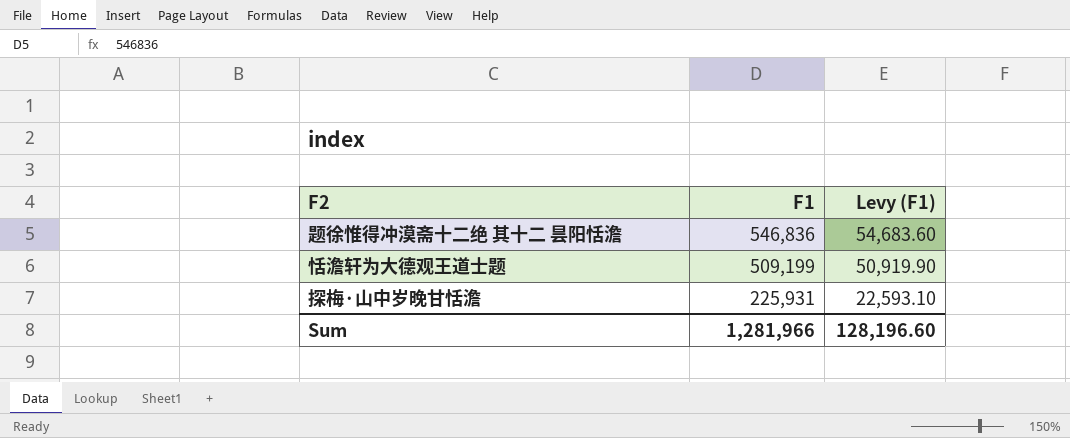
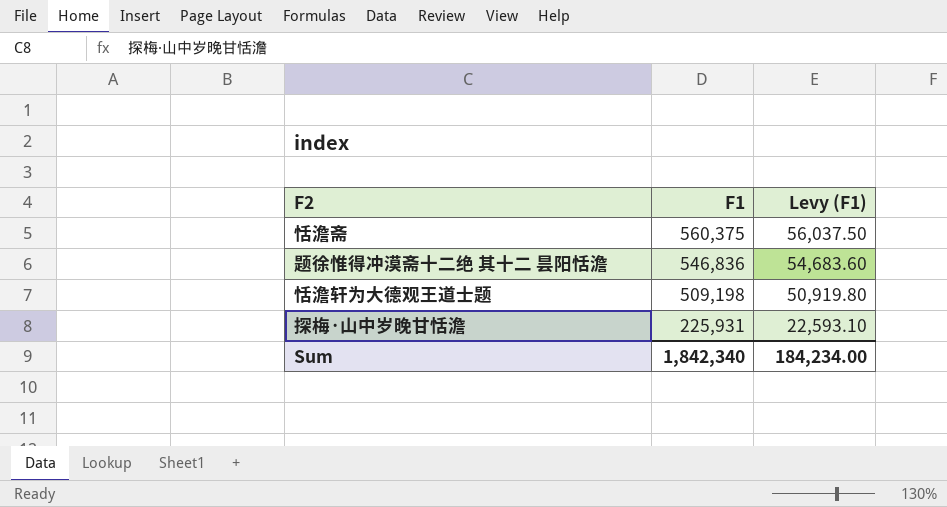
row 恬澹斋: none -> 560,375 | 56,037.50
恬澹轩为大德观王道士题 | F1: 509,199 -> 509,198
恬澹轩为大德观王道士题 | Levy (F1): 50,919.90 -> 50,919.80
Sum | F1: 1,281,966 -> 1,842,340
Sum | Levy (F1): 128,196.60 -> 184,234.00

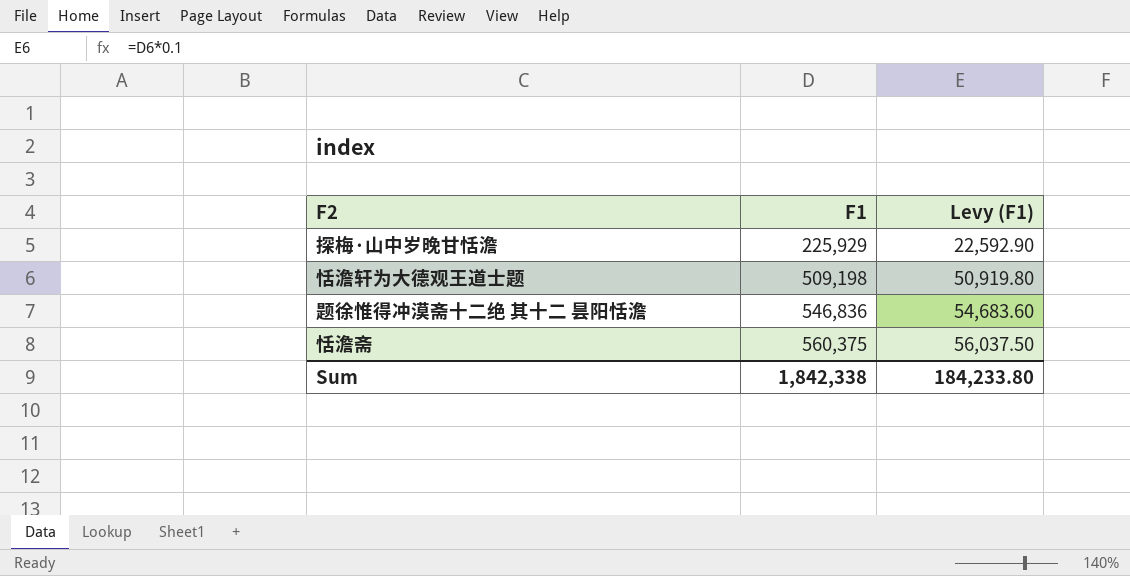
row order: F1 descending -> F1 ascending
探梅·山中岁晚甘恬澹 | F1: 225,931 -> 225,929
探梅·山中岁晚甘恬澹 | Levy (F1): 22,593.10 -> 22,592.90
Sum | F1: 1,842,340 -> 1,842,338
Sum | Levy (F1): 184,234.00 -> 184,233.80

